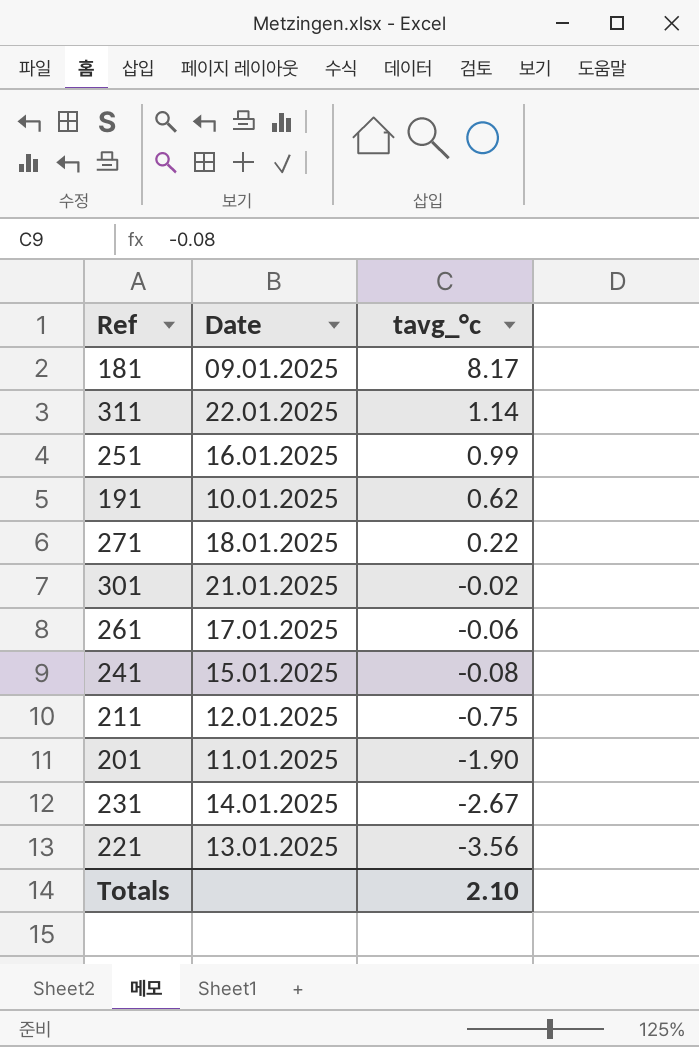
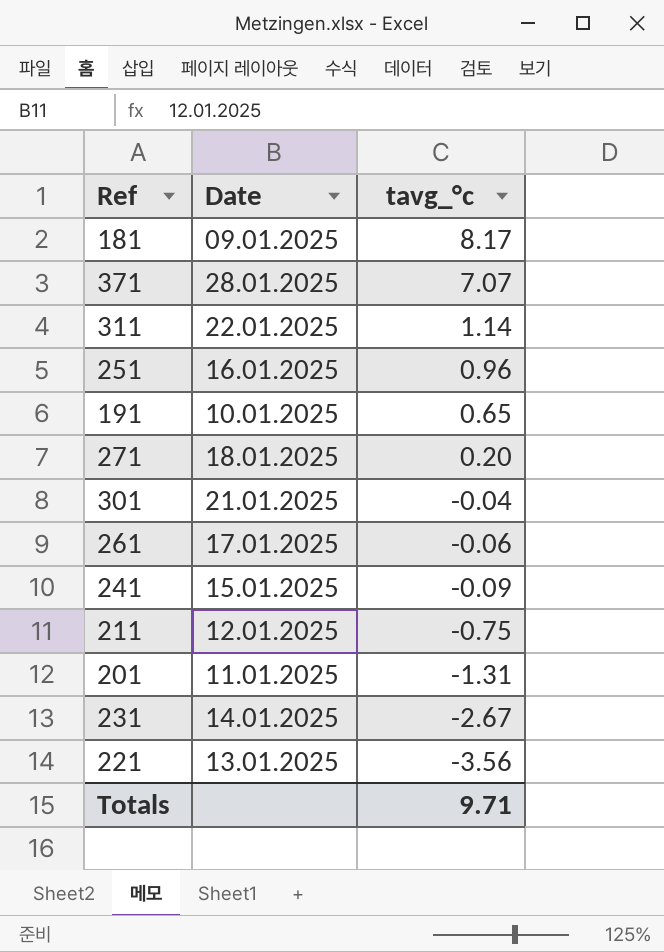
row 371: none -> 28.01.2025 | 7.07
251 | tavg_°c: 0.99 -> 0.96
191 | tavg_°c: 0.62 -> 0.65
271 | tavg_°c: 0.22 -> 0.20
301 | tavg_°c: -0.02 -> -0.04
241 | tavg_°c: -0.08 -> -0.09
201 | tavg_°c: -1.90 -> -1.31
Totals | tavg_°c: 2.10 -> 9.71

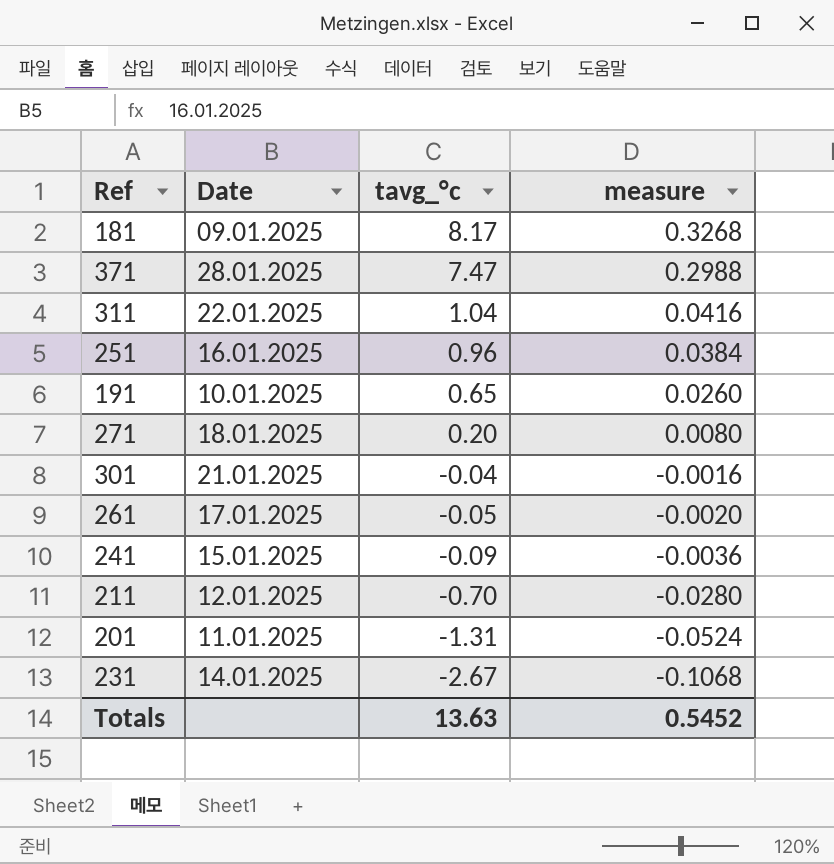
column measure | formula: none -> [tavg_°c] * 0.04
row 221: 13.01.2025 | -3.56 -> none
371 | tavg_°c: 7.07 -> 7.47
311 | tavg_°c: 1.14 -> 1.04
261 | tavg_°c: -0.06 -> -0.05
211 | tavg_°c: -0.75 -> -0.70
Totals | tavg_°c: 9.71 -> 13.63

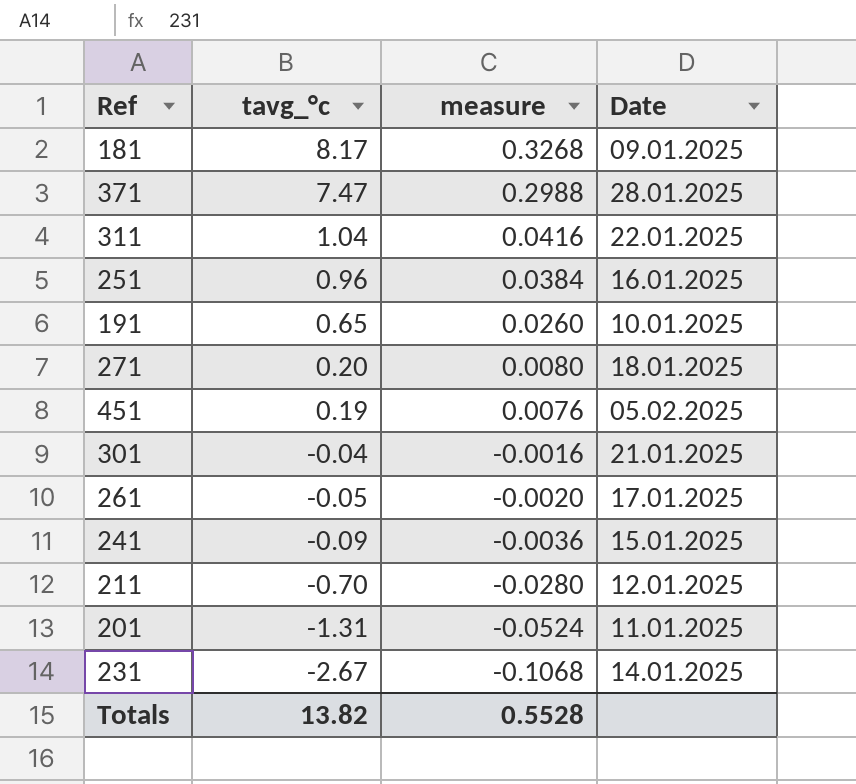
column Date | position: 2 -> 4
row 451: none -> 0.19 | 0.0076 | 05.02.2025
Totals | tavg_°c: 13.63 -> 13.82
Totals | measure: 0.5452 -> 0.5528

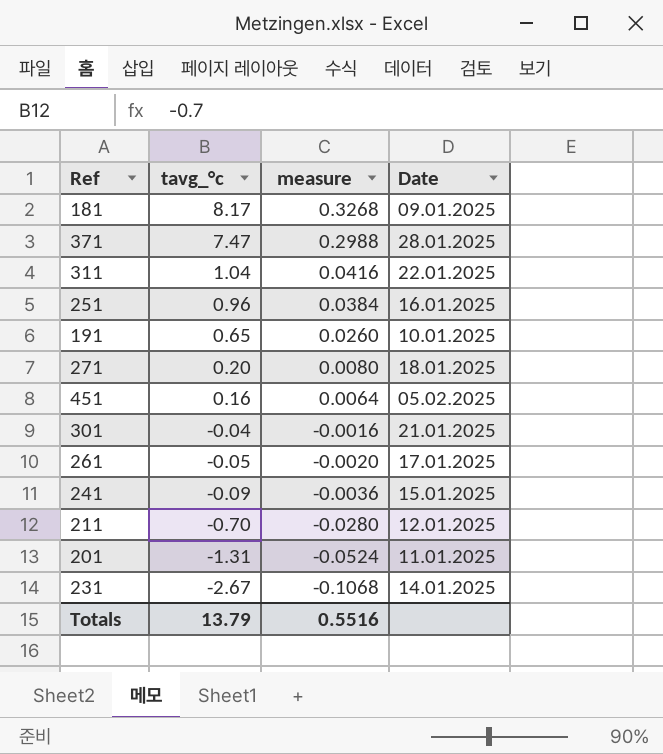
451 | tavg_°c: 0.19 -> 0.16
451 | measure: 0.0076 -> 0.0064
Totals | tavg_°c: 13.82 -> 13.79
Totals | measure: 0.5528 -> 0.5516

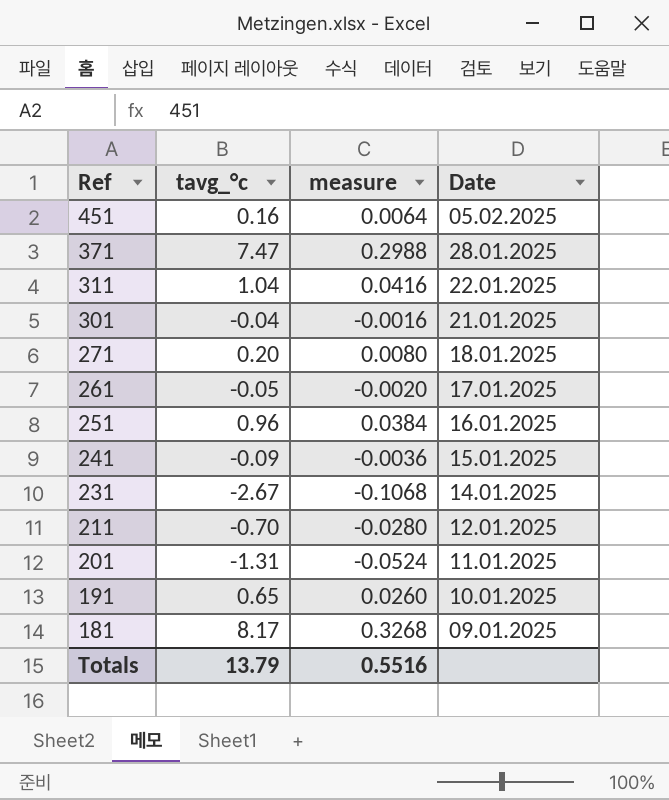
row order: tavg_°c descending -> Ref descending

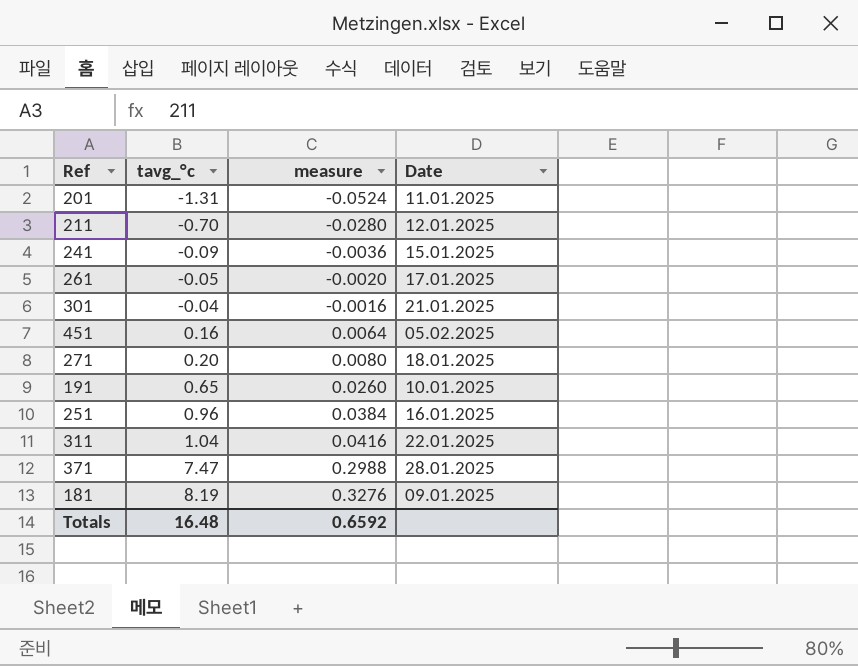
row order: Ref descending -> tavg_°c ascending
row 231: -2.67 | -0.1068 | 14.01.2025 -> none
181 | tavg_°c: 8.17 -> 8.19
181 | measure: 0.3268 -> 0.3276
Totals | tavg_°c: 13.79 -> 16.48
Totals | measure: 0.5516 -> 0.6592

